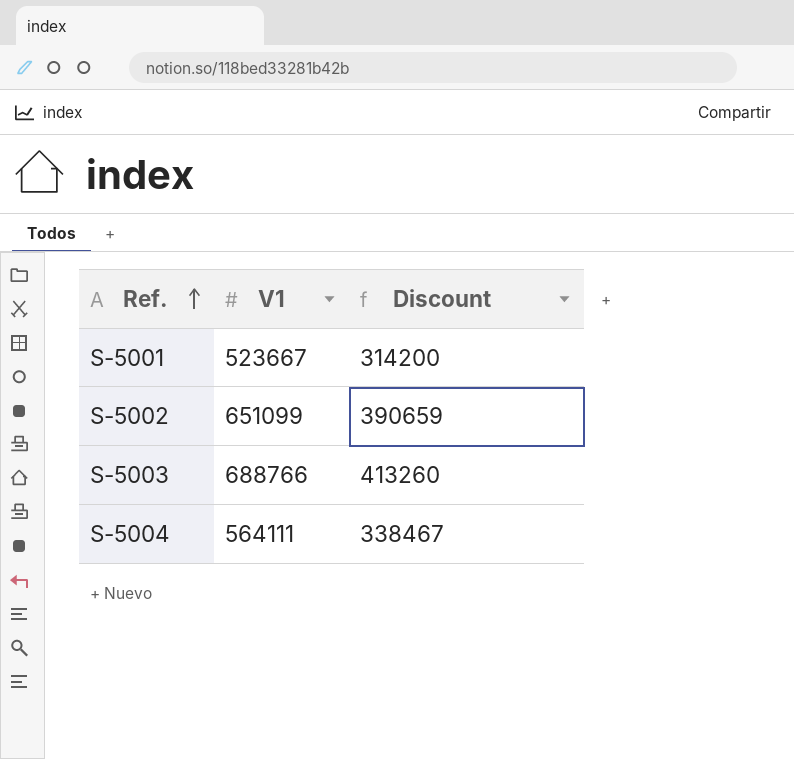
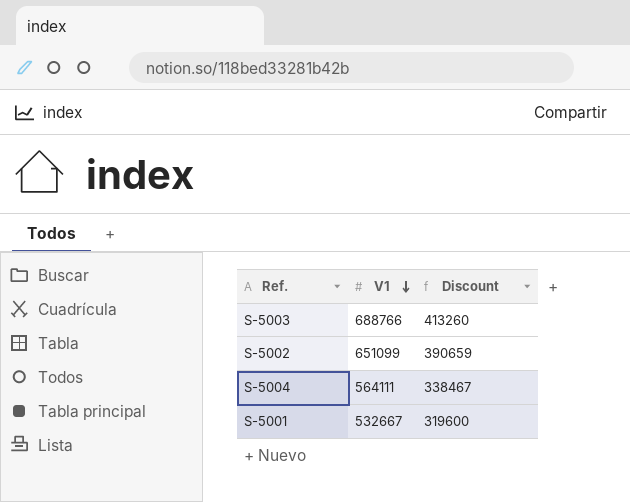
row order: Ref. ascending -> V1 descending
S-5001 | V1: 523667 -> 532667
S-5001 | Discount: 314200 -> 319600

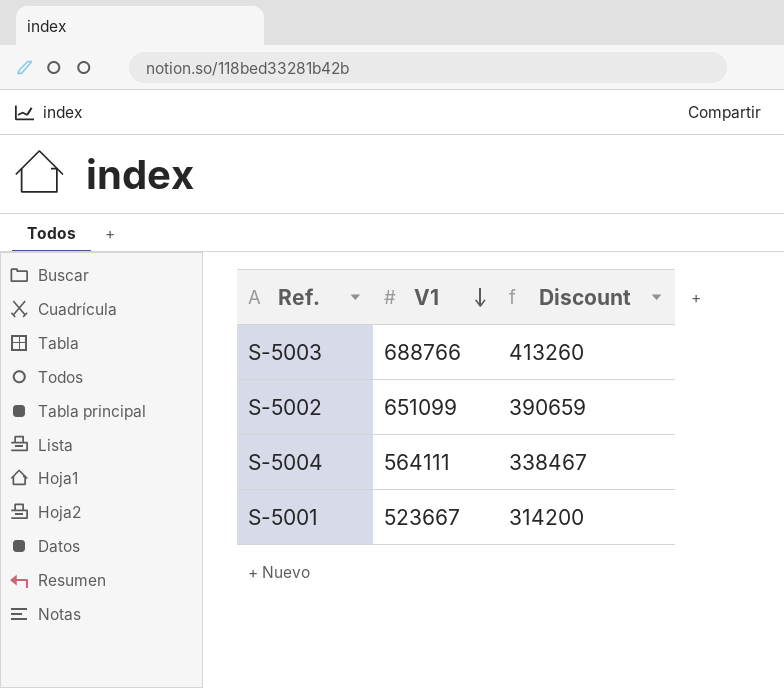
S-5001 | V1: 532667 -> 523667
S-5001 | Discount: 319600 -> 314200

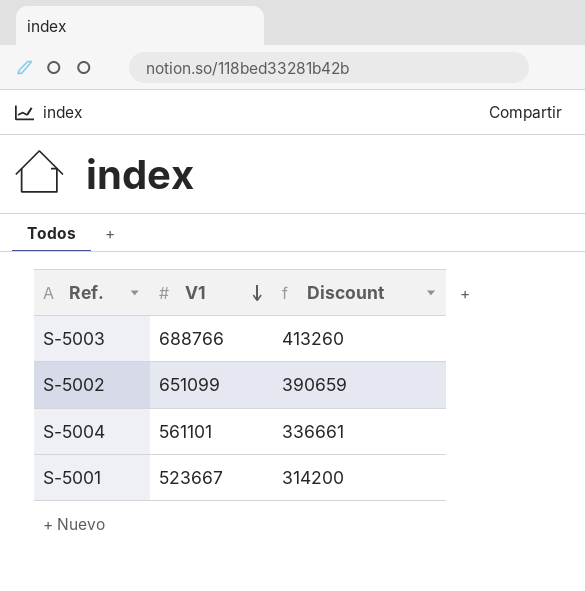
S-5004 | V1: 564111 -> 561101
S-5004 | Discount: 338467 -> 336661

